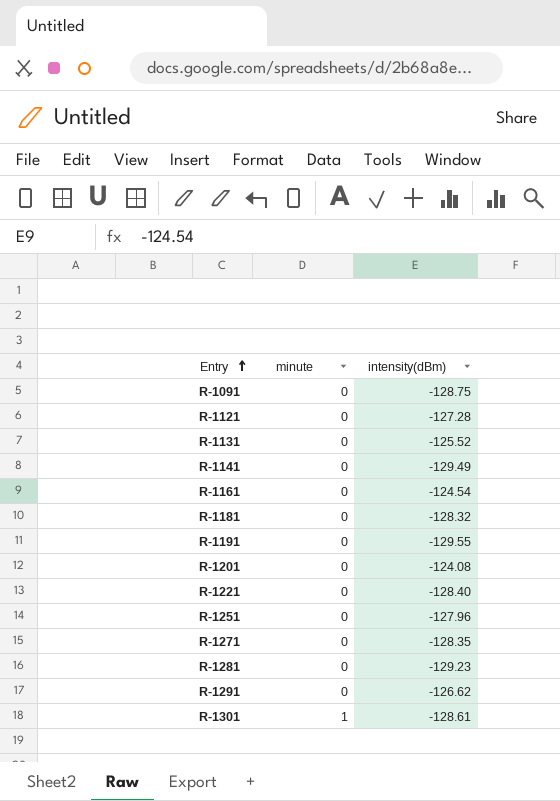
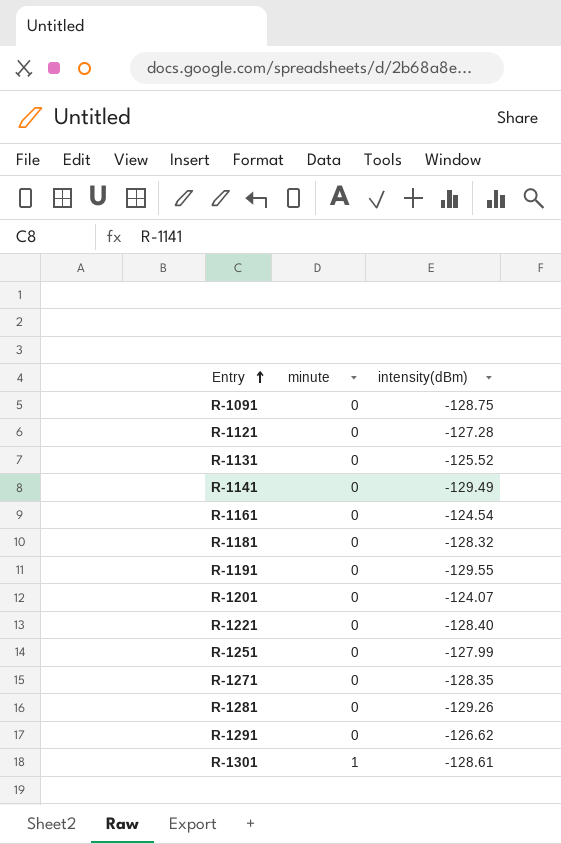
R-1201 | intensity(dBm): -124.08 -> -124.07
R-1251 | intensity(dBm): -127.96 -> -127.99
R-1281 | intensity(dBm): -129.23 -> -129.26

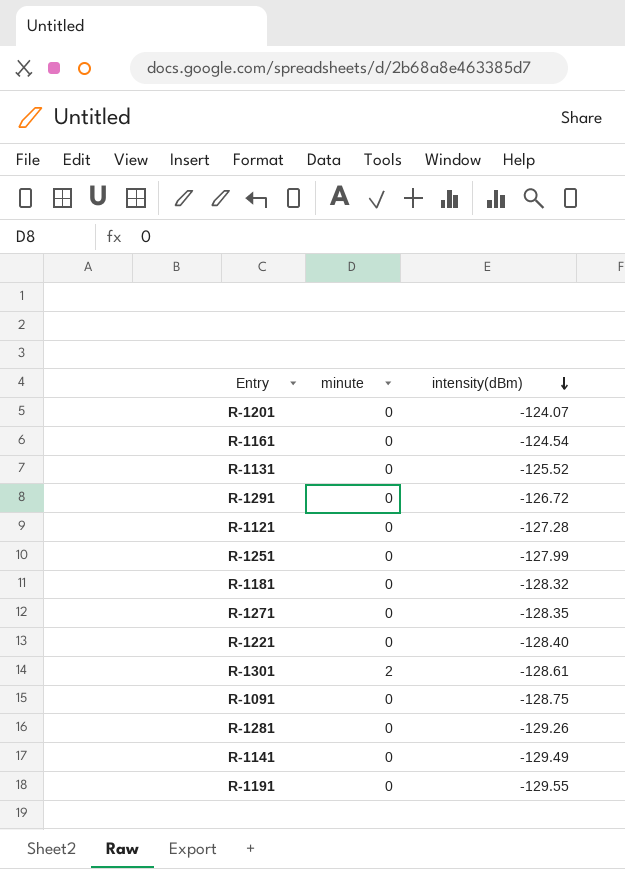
row order: Entry ascending -> intensity(dBm) descending
R-1291 | intensity(dBm): -126.62 -> -126.72
R-1301 | minute: 1 -> 2

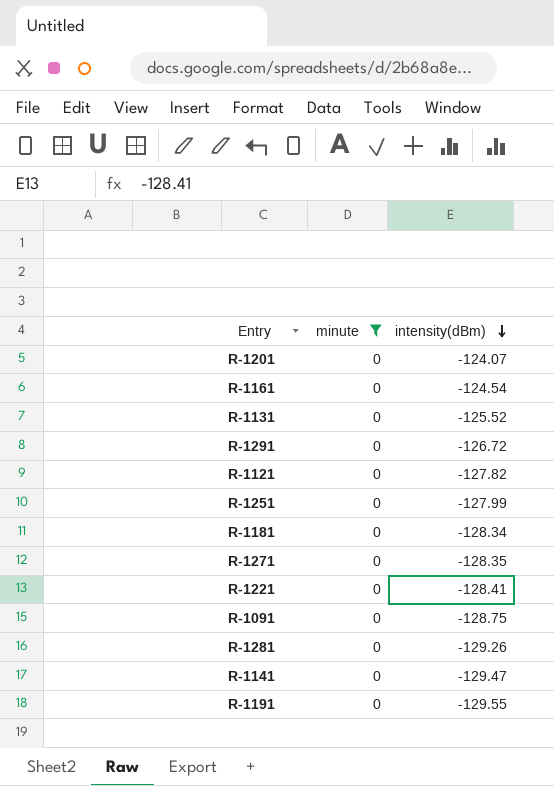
filter: none -> minute = 0
R-1121 | intensity(dBm): -127.28 -> -127.82
R-1181 | intensity(dBm): -128.32 -> -128.34
R-1221 | intensity(dBm): -128.40 -> -128.41
R-1141 | intensity(dBm): -129.49 -> -129.47

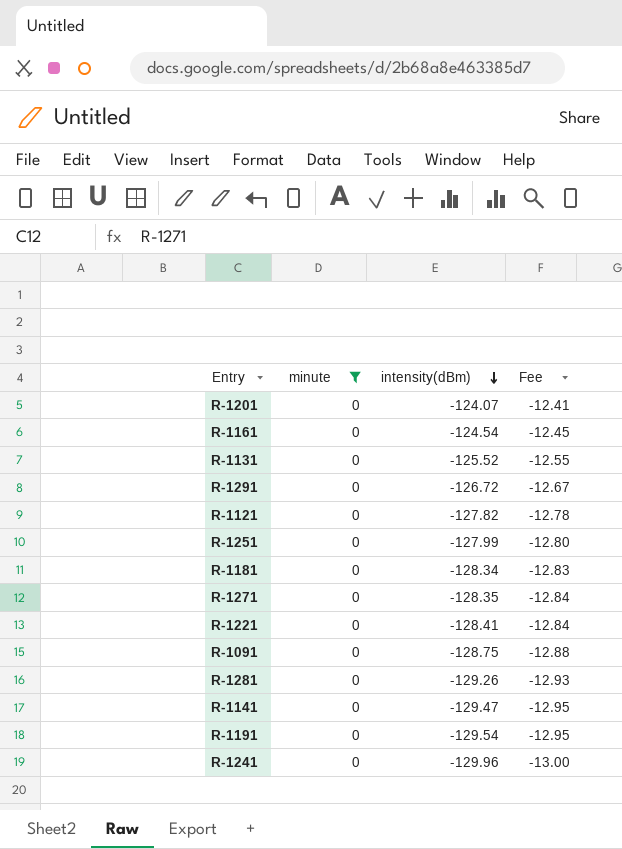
column Fee | formula: none -> [intensity(dBm)] * 0.1
R-1191 | intensity(dBm): -129.55 -> -129.54
row R-1241: none -> 0 | -129.96 | -13.00

